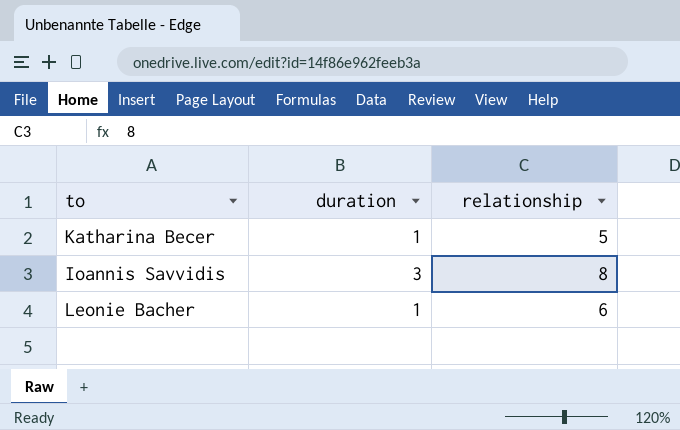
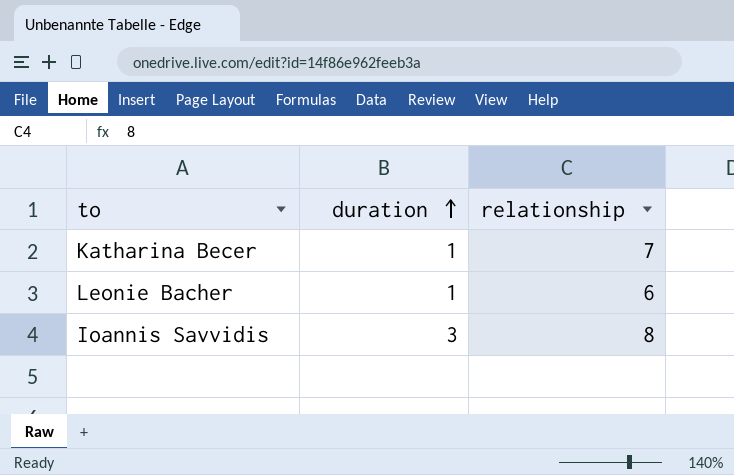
row order: none -> duration ascending
Katharina Becer | relationship: 5 -> 7

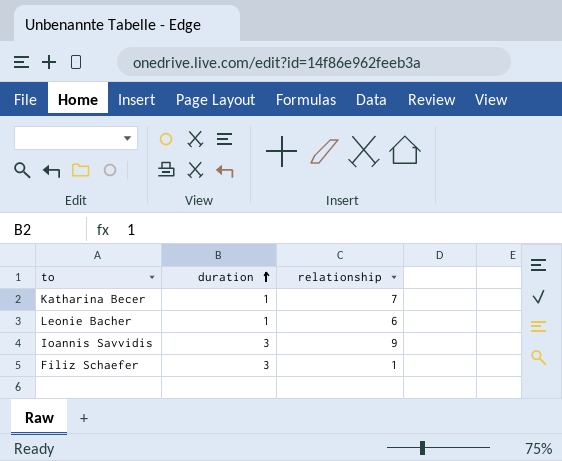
Ioannis Savvidis | relationship: 8 -> 9
row Filiz Schaefer: none -> 3 | 1

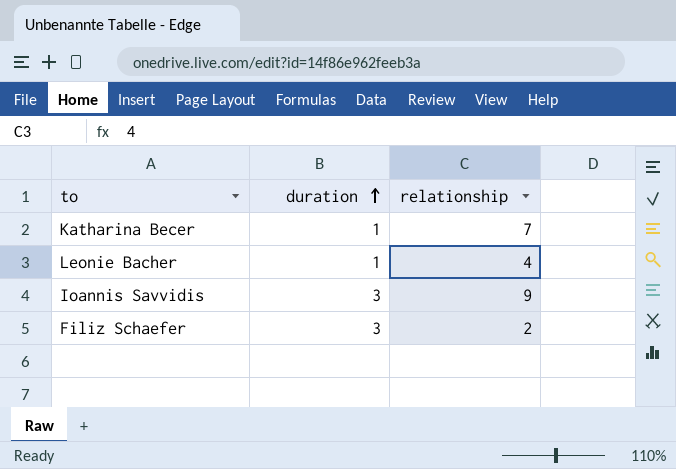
Leonie Bacher | relationship: 6 -> 4
Filiz Schaefer | relationship: 1 -> 2

